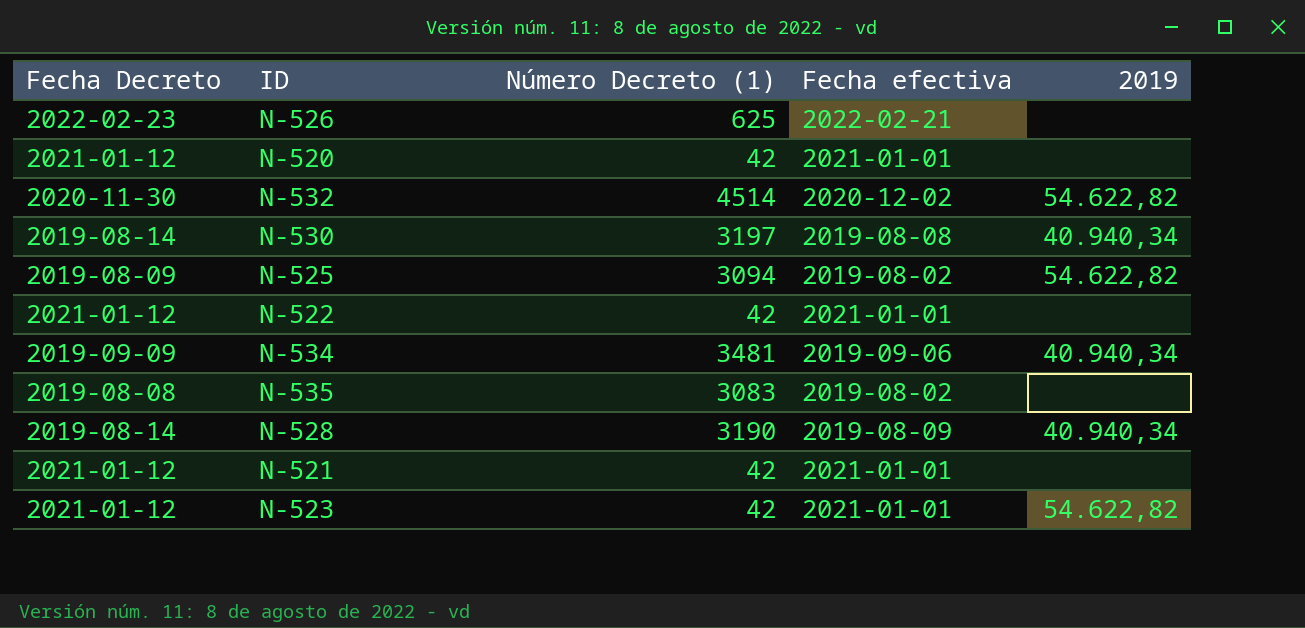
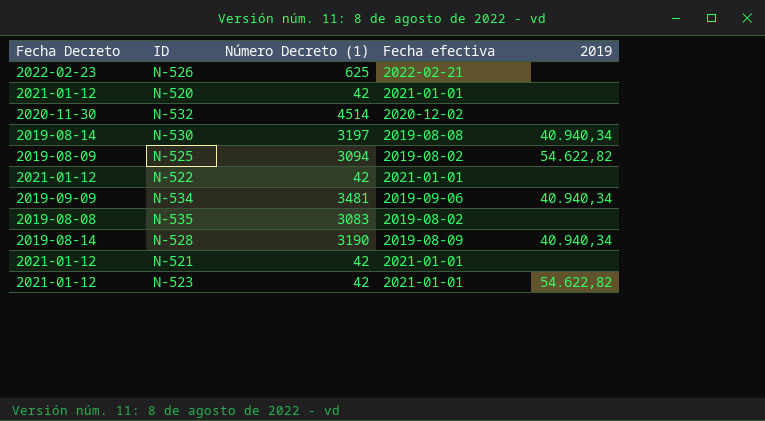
N-532 | 2019: 54.622,82 -> none

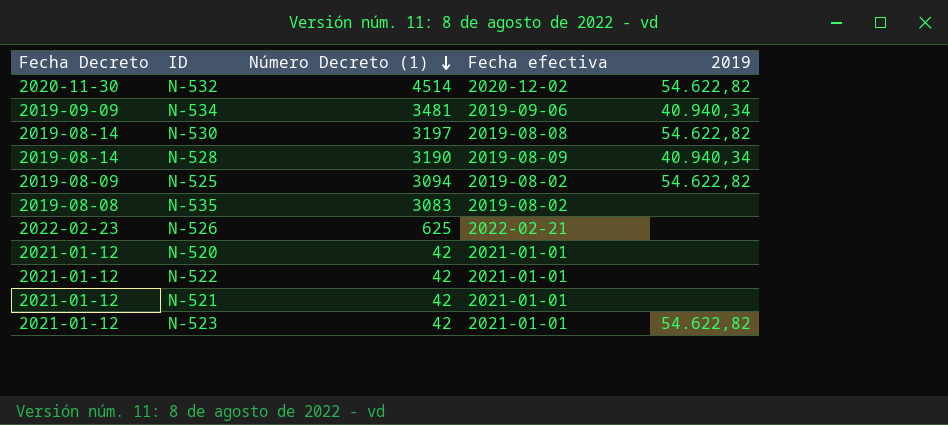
row order: none -> Número Decreto (1) descending
N-532 | 2019: none -> 54.622,82
N-530 | 2019: 40.940,34 -> 54.622,82

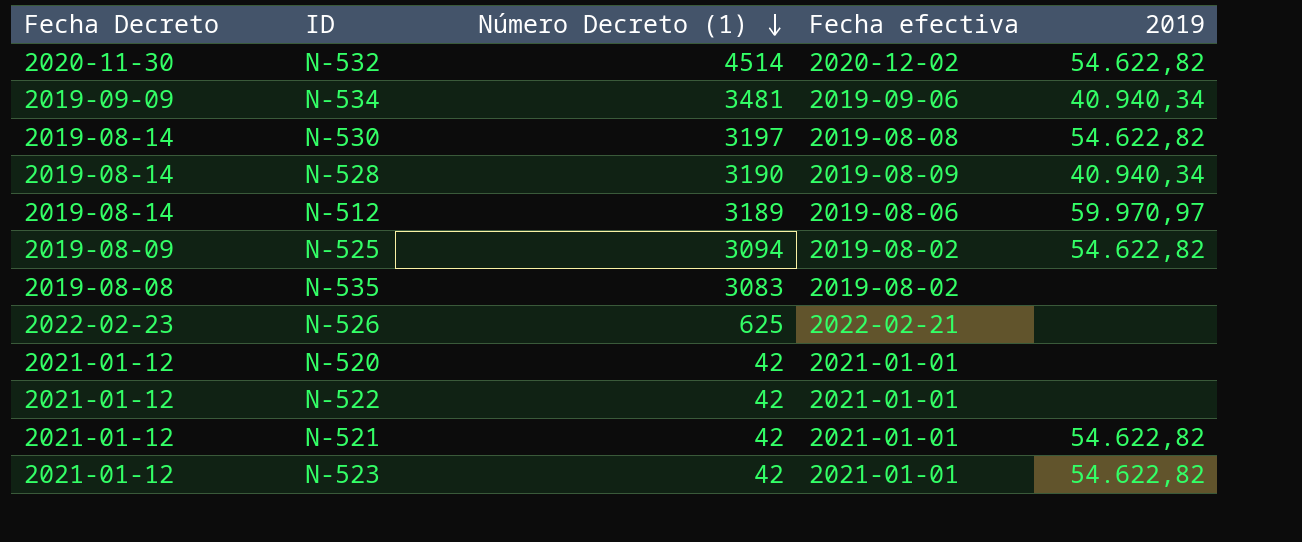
row N-512: none -> 2019-08-14 | 3189 | 2019-08-06 | 59.970,97
N-521 | 2019: none -> 54.622,82

